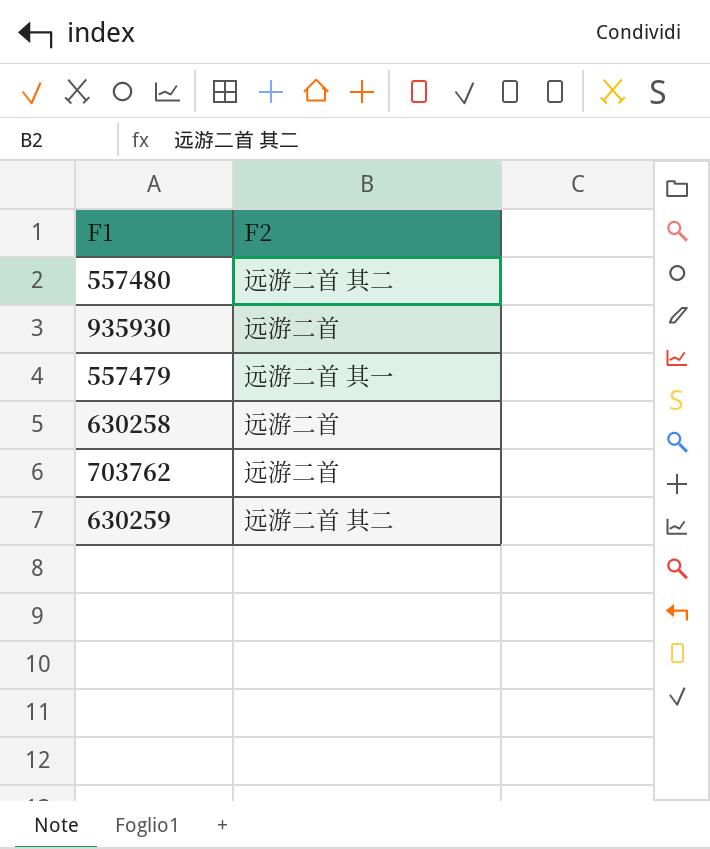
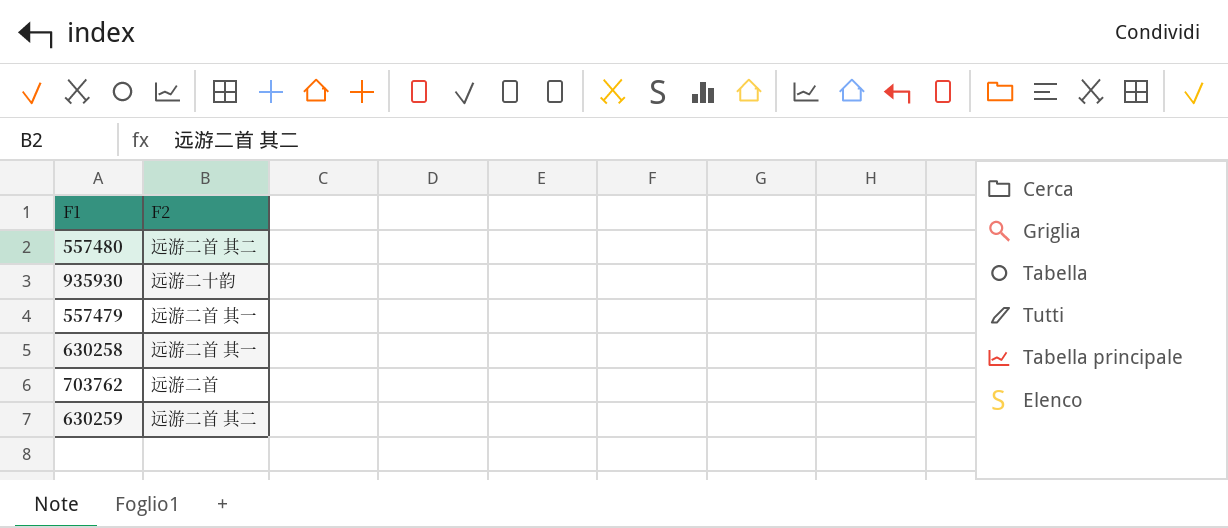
935930 | F2: 远游二首 -> 远游二十韵
630258 | F2: 远游二首 -> 远游二首 其一

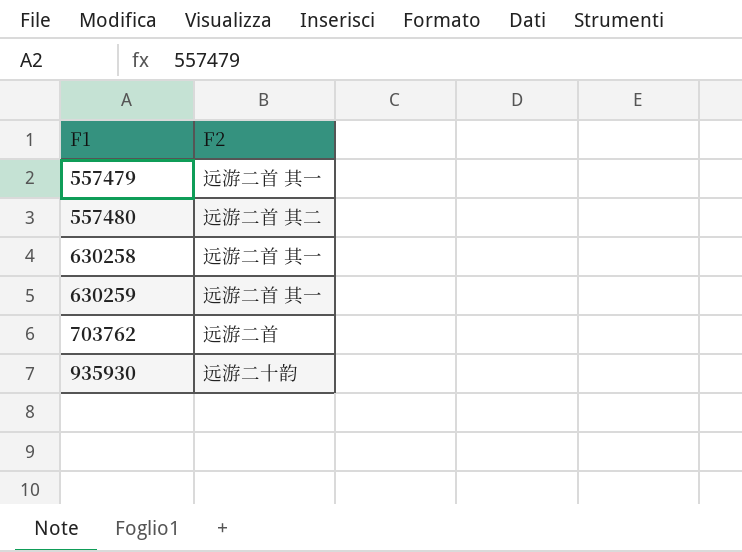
row order: none -> F1 ascending
630259 | F2: 远游二首 其二 -> 远游二首 其一

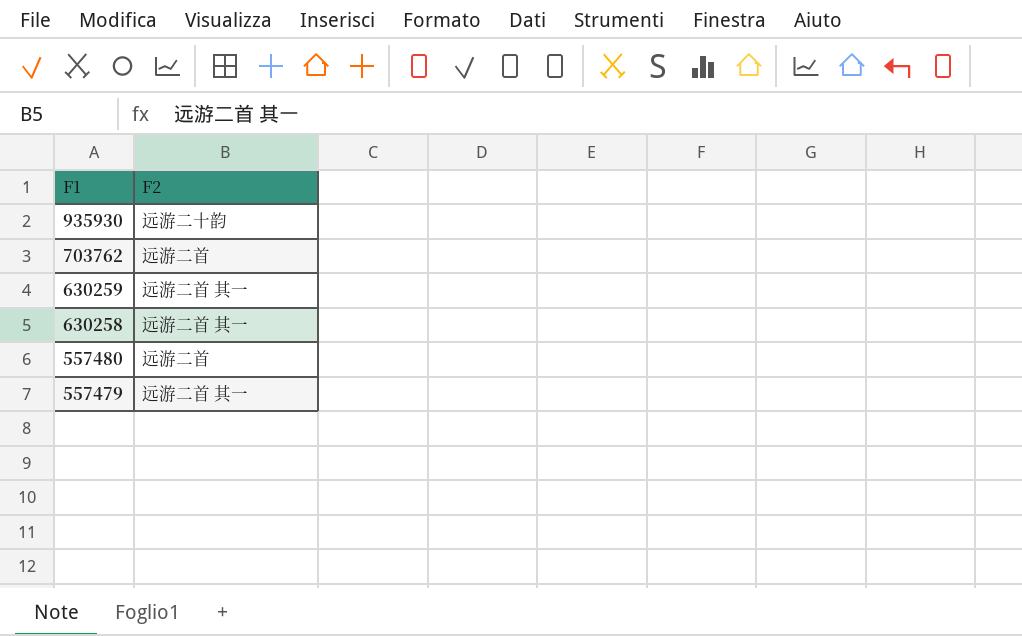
row order: F1 ascending -> F1 descending
557480 | F2: 远游二首 其二 -> 远游二首

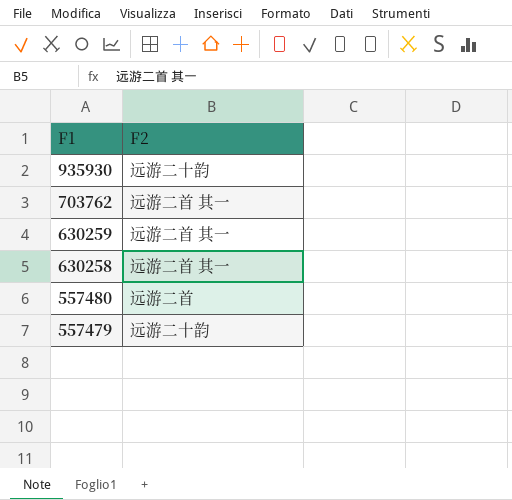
703762 | F2: 远游二首 -> 远游二首 其一
557479 | F2: 远游二首 其一 -> 远游二十韵

